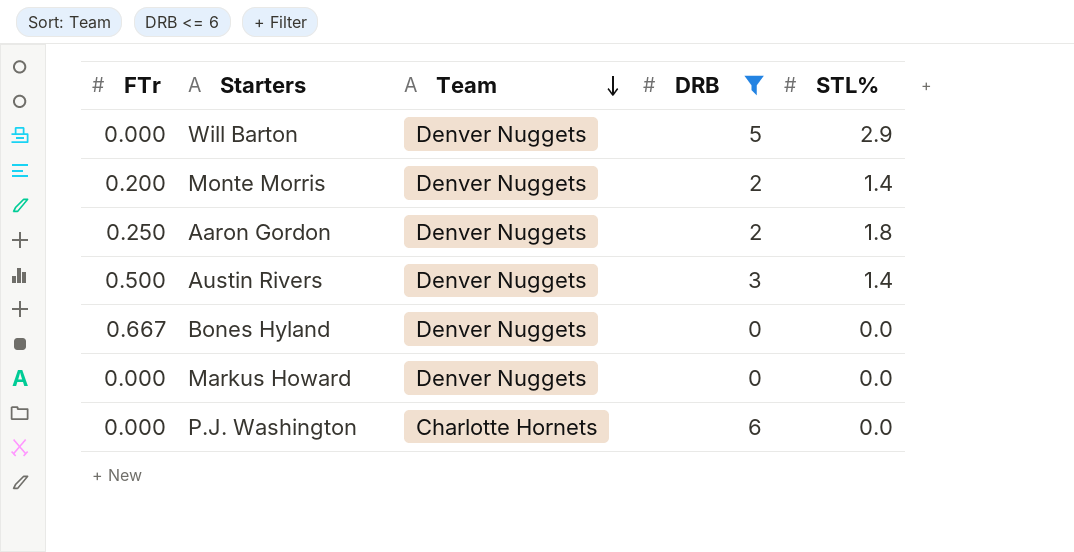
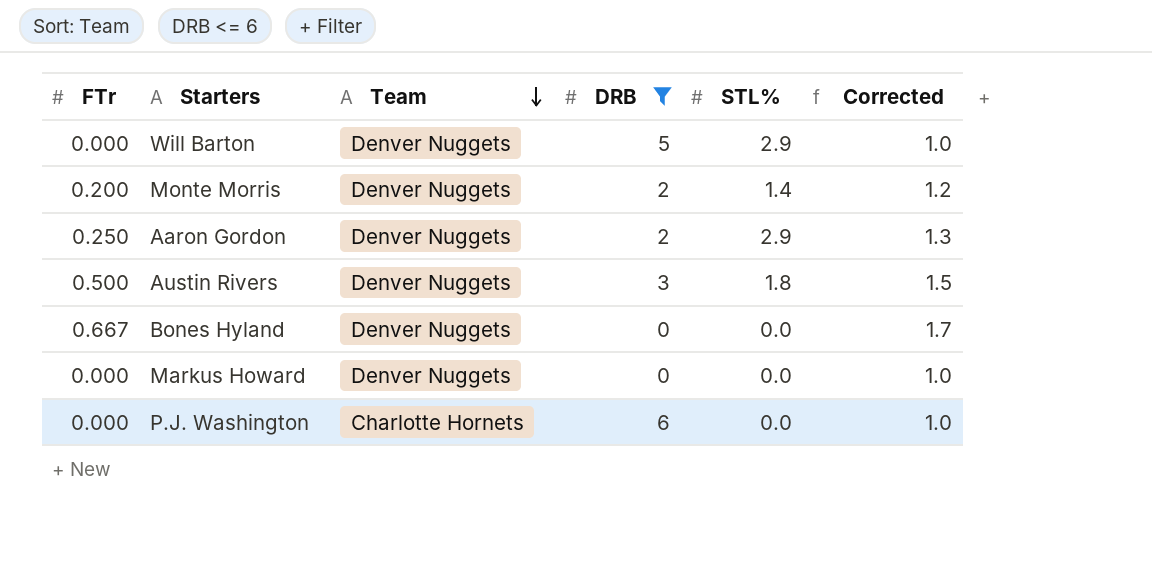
column Corrected | formula: none -> [FTr] + 1
Aaron Gordon | STL%: 1.8 -> 2.9
Austin Rivers | STL%: 1.4 -> 1.8

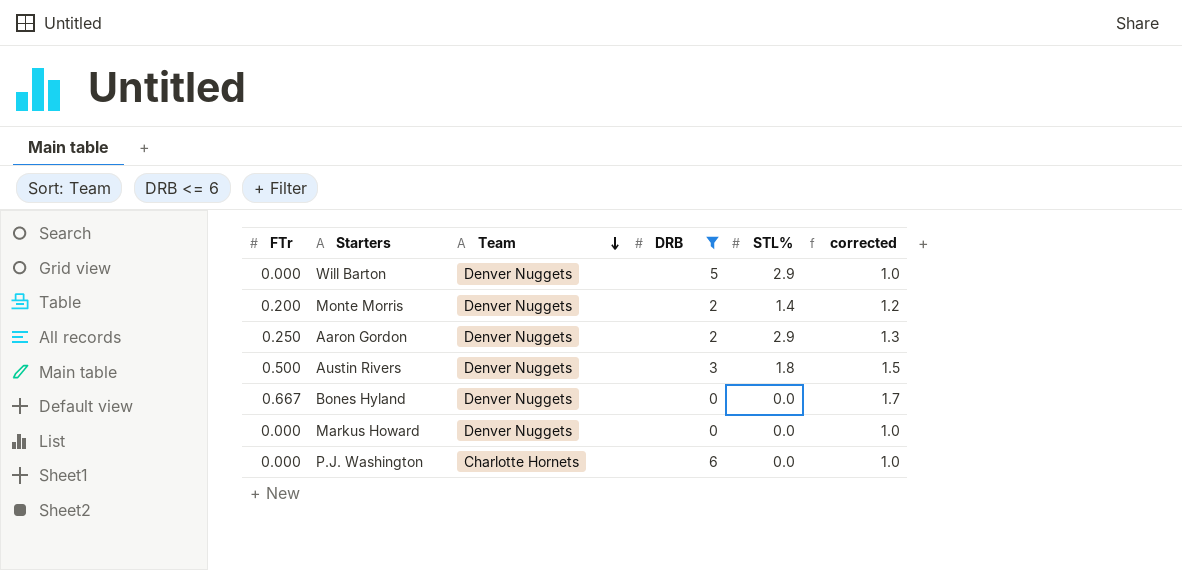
column name: Corrected -> corrected

